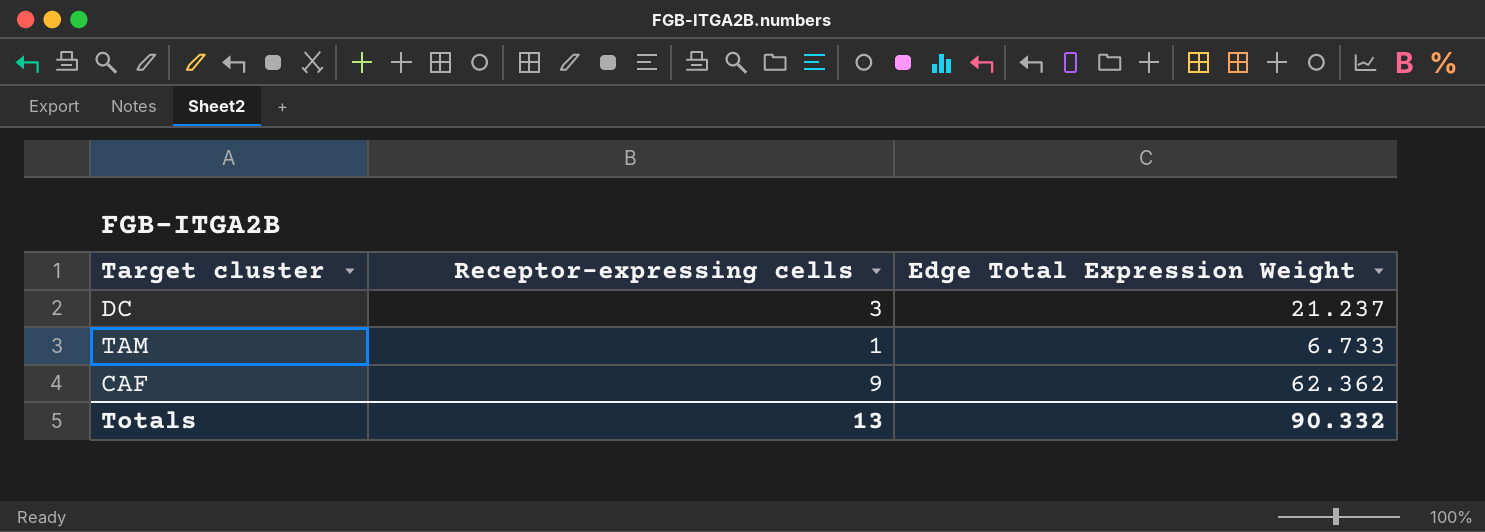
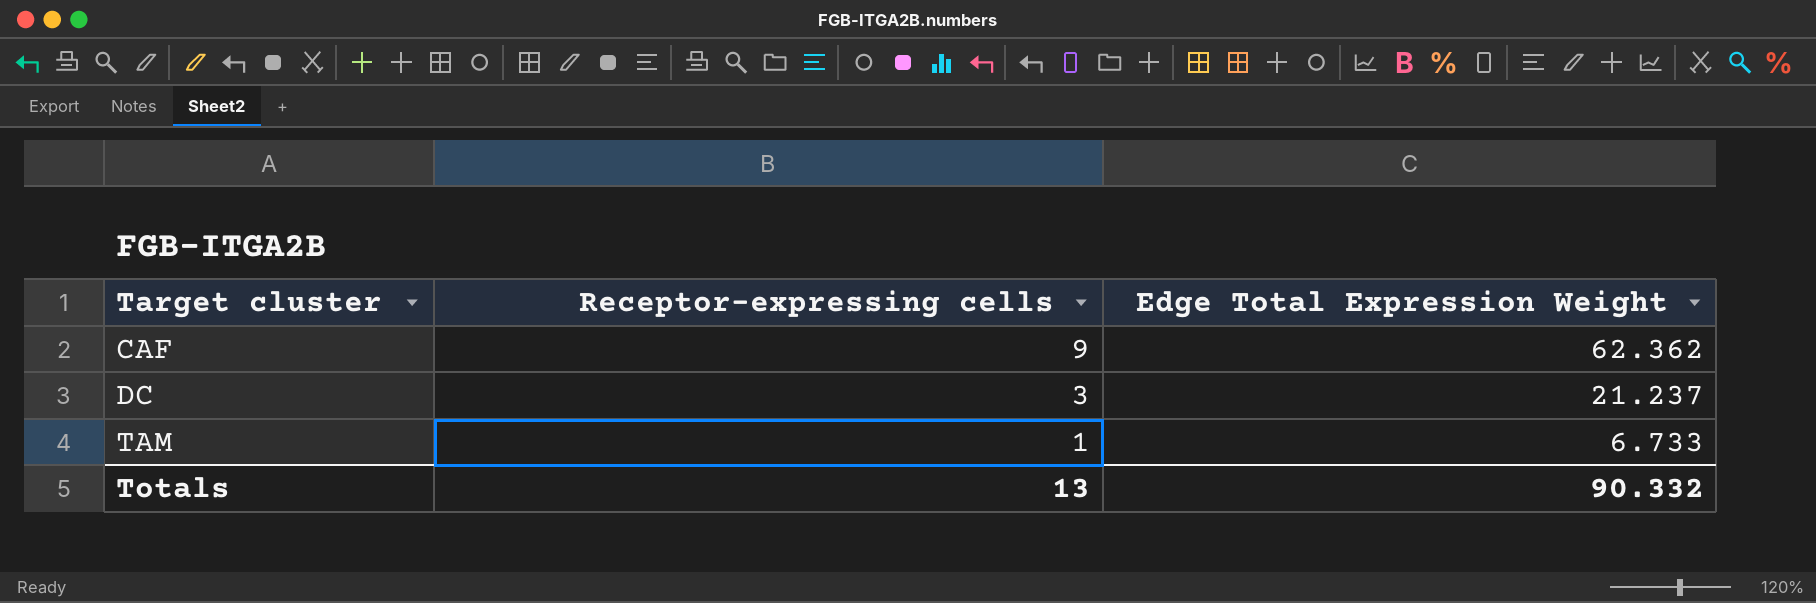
row order: none -> Target cluster ascending

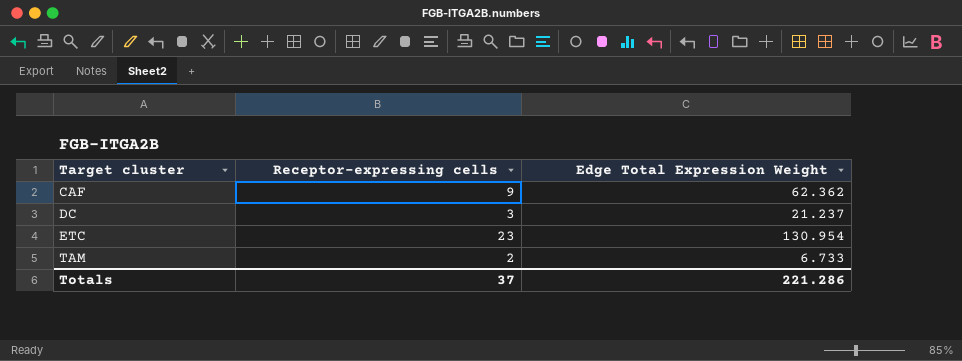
row ETC: none -> 23 | 130.954
TAM | Receptor-expressing cells: 1 -> 2
Totals | Receptor-expressing cells: 13 -> 37
Totals | Edge Total Expression Weight: 90.332 -> 221.286

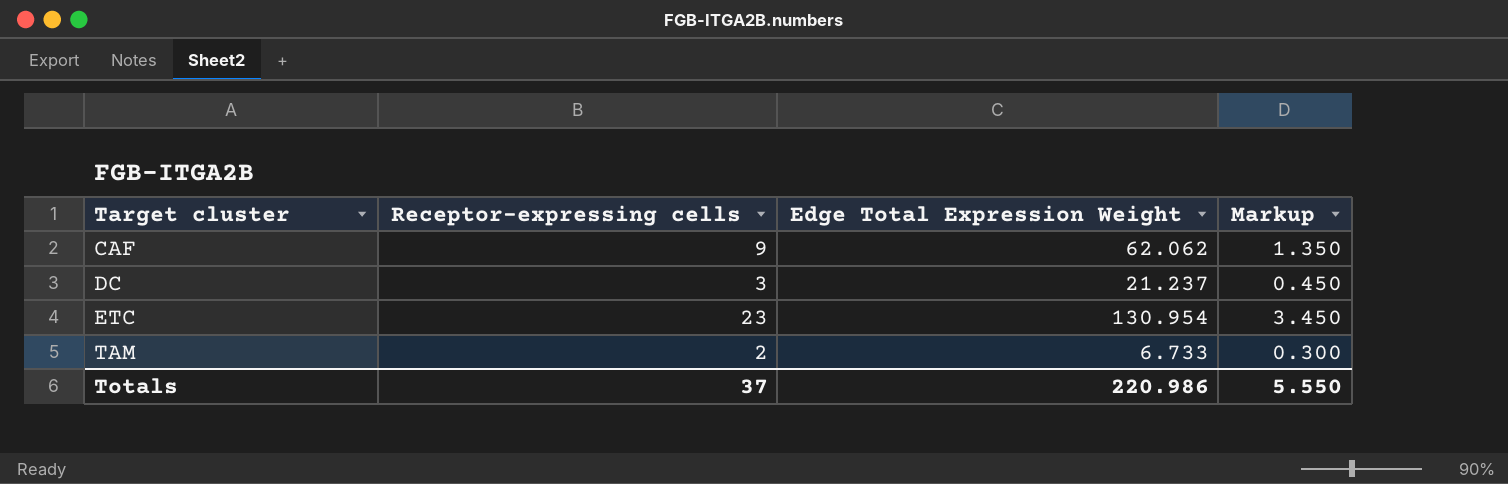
column Markup | formula: none -> [Receptor-expressing cells] * 0.15
CAF | Edge Total Expression Weight: 62.362 -> 62.062
Totals | Edge Total Expression Weight: 221.286 -> 220.986

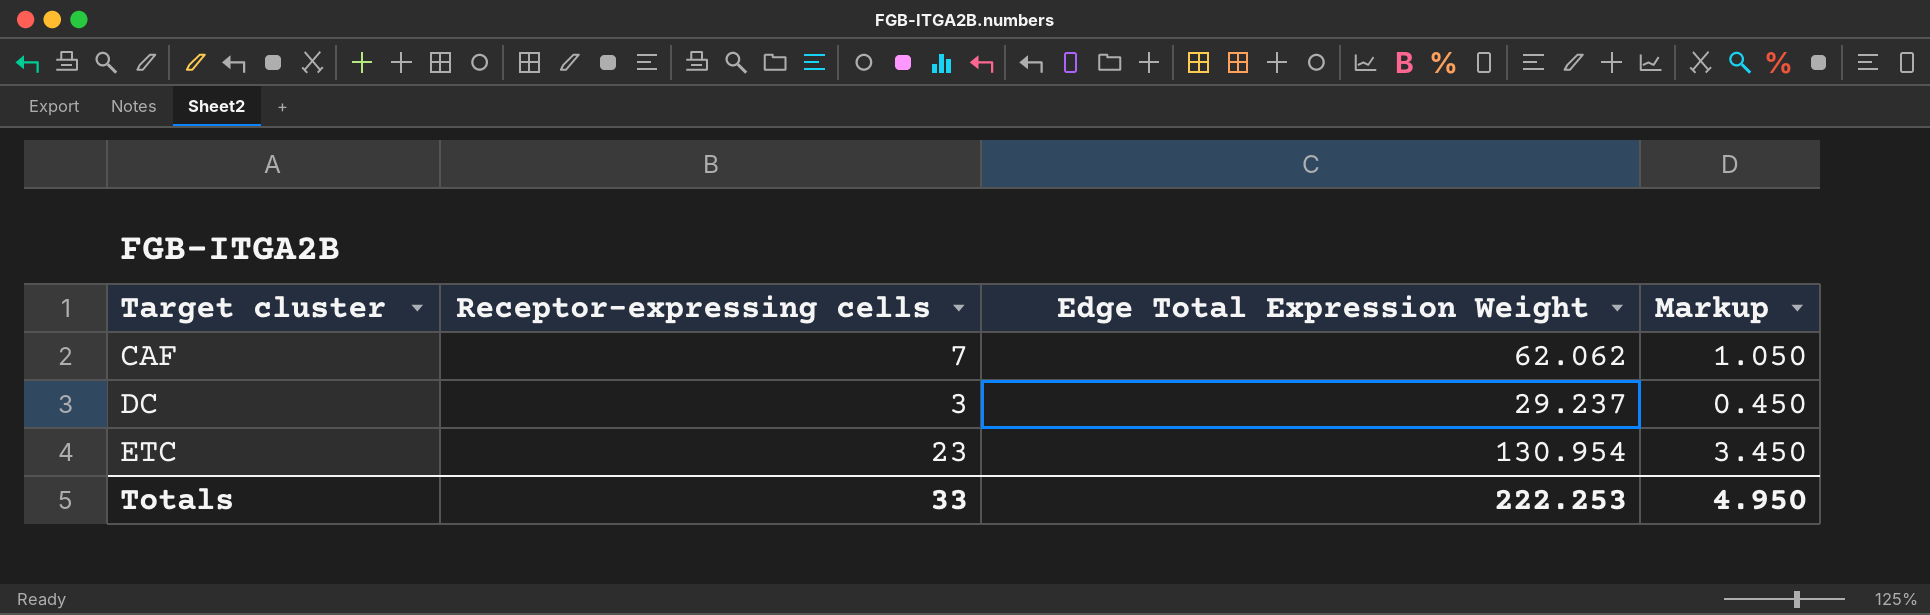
row TAM: 2 | 6.733 | 0.300 -> none
CAF | Receptor-expressing cells: 9 -> 7
CAF | Markup: 1.350 -> 1.050
DC | Edge Total Expression Weight: 21.237 -> 29.237
Totals | Receptor-expressing cells: 37 -> 33
Totals | Edge Total Expression Weight: 220.986 -> 222.253
Totals | Markup: 5.550 -> 4.950

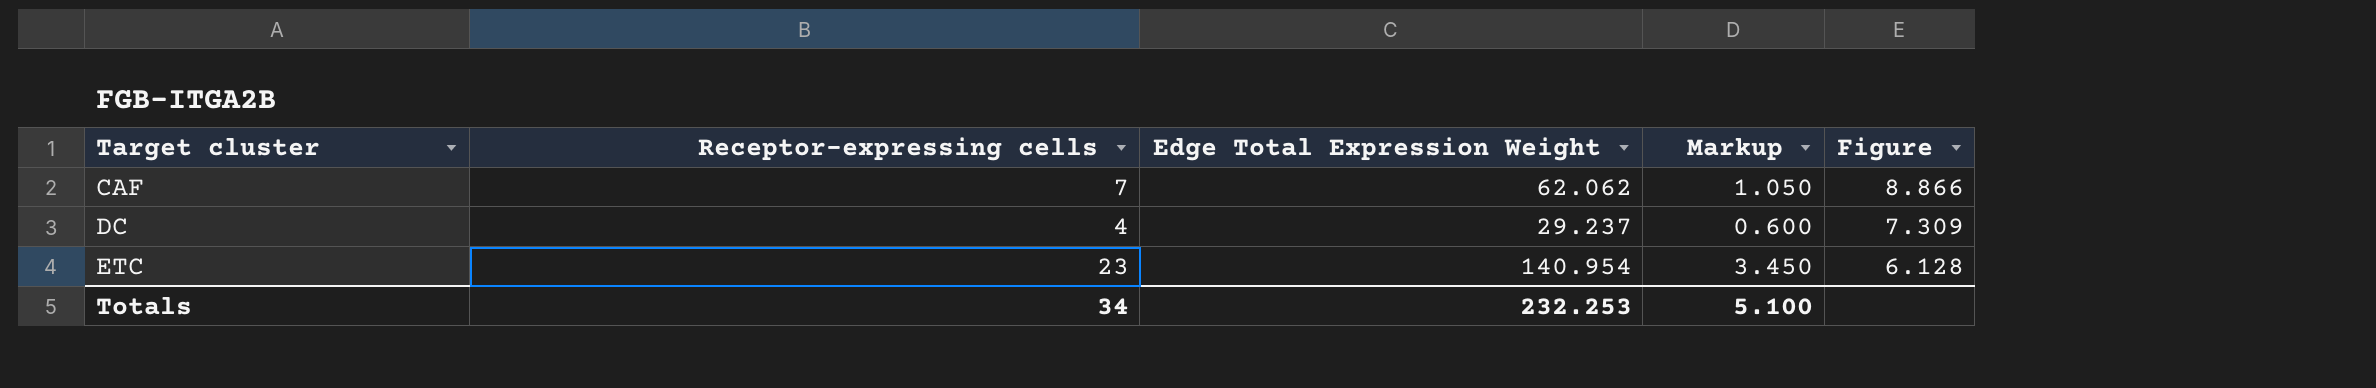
column Figure | formula: none -> [Edge Total Expression Weight] / [Receptor-expressing cells]
DC | Receptor-expressing cells: 3 -> 4
DC | Markup: 0.450 -> 0.600
ETC | Edge Total Expression Weight: 130.954 -> 140.954
Totals | Receptor-expressing cells: 33 -> 34
Totals | Edge Total Expression Weight: 222.253 -> 232.253
Totals | Markup: 4.950 -> 5.100

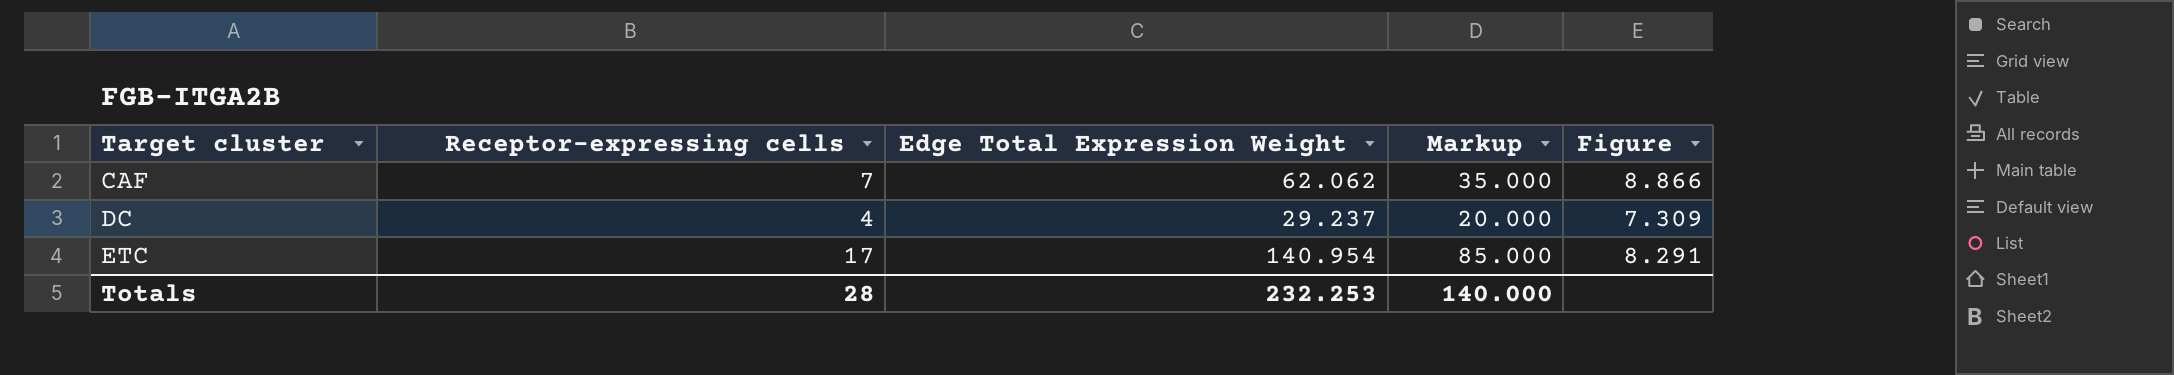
column Markup | formula: [Receptor-expressing cells] * 0.15 -> [Receptor-expressing cells] * 5
ETC | Receptor-expressing cells: 23 -> 17
ETC | Figure: 6.128 -> 8.291
Totals | Receptor-expressing cells: 34 -> 28
Totals | Markup: 5.100 -> 140.000

